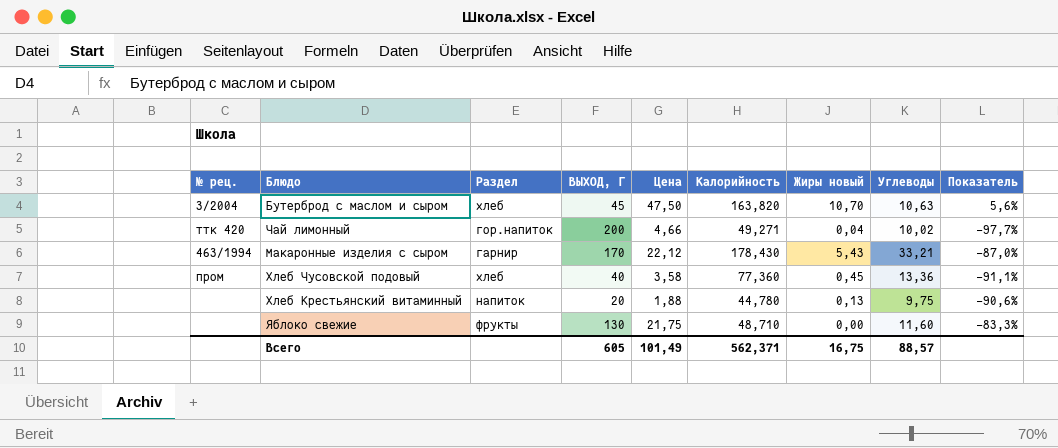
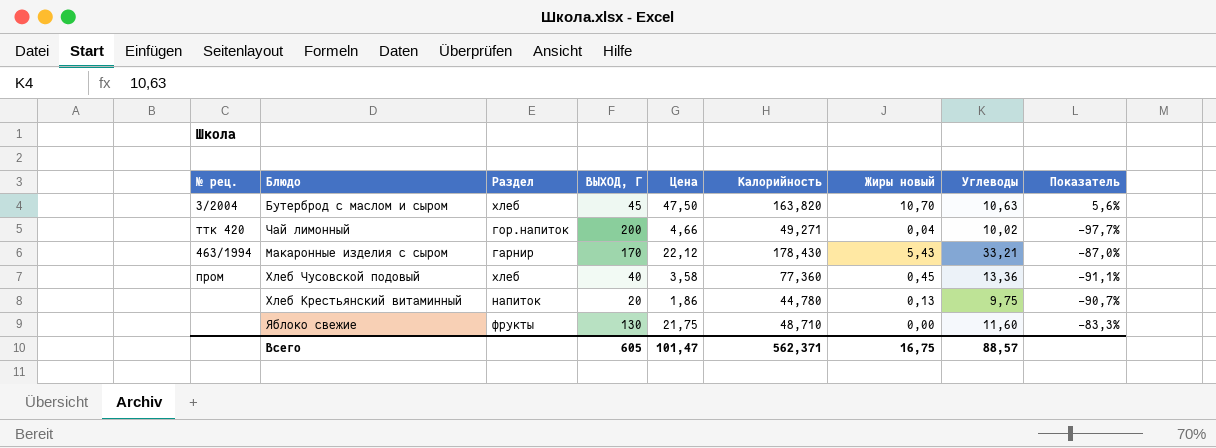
Хлеб Крестьянский витаминный | Цена: 1,88 -> 1,86
Хлеб Крестьянский витаминный | Показатель: -90,6% -> -90,7%
Всего | Цена: 101,49 -> 101,47

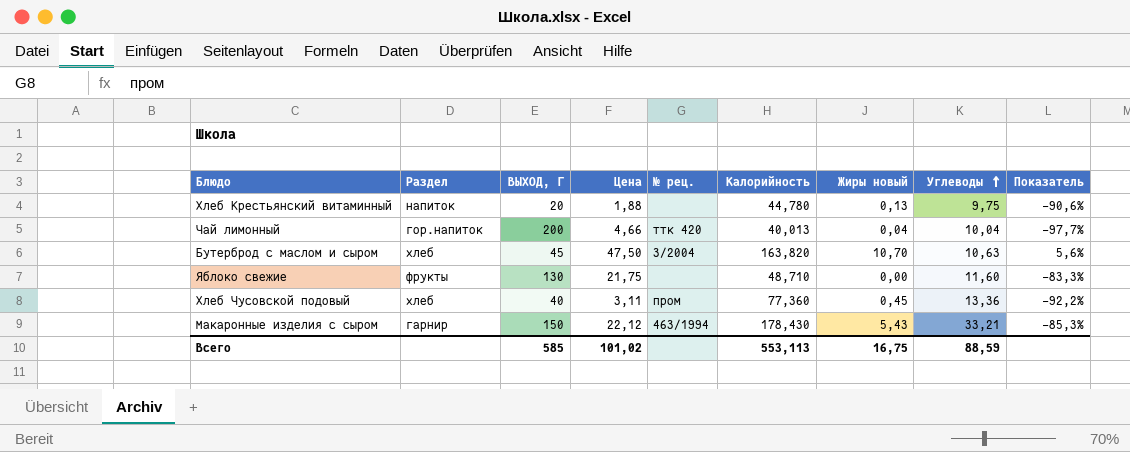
row order: none -> Углеводы ascending
column № рец. | position: 1 -> 5
Хлеб Крестьянский витаминный | Цена: 1,86 -> 1,88
Хлеб Крестьянский витаминный | Показатель: -90,7% -> -90,6%
Чай лимонный | Калорийность: 49,271 -> 40,013
Чай лимонный | Углеводы: 10,02 -> 10,04
Хлеб Чусовской подовый | Цена: 3,58 -> 3,11
Хлеб Чусовской подовый | Показатель: -91,1% -> -92,2%
Макаронные изделия с сыром | ВЫХОД, Г: 170 -> 150
Макаронные изделия с сыром | Показатель: -87,0% -> -85,3%
Всего | ВЫХОД, Г: 605 -> 585
Всего | Цена: 101,47 -> 101,02
Всего | Калорийность: 562,371 -> 553,113
Всего | Углеводы: 88,57 -> 88,59

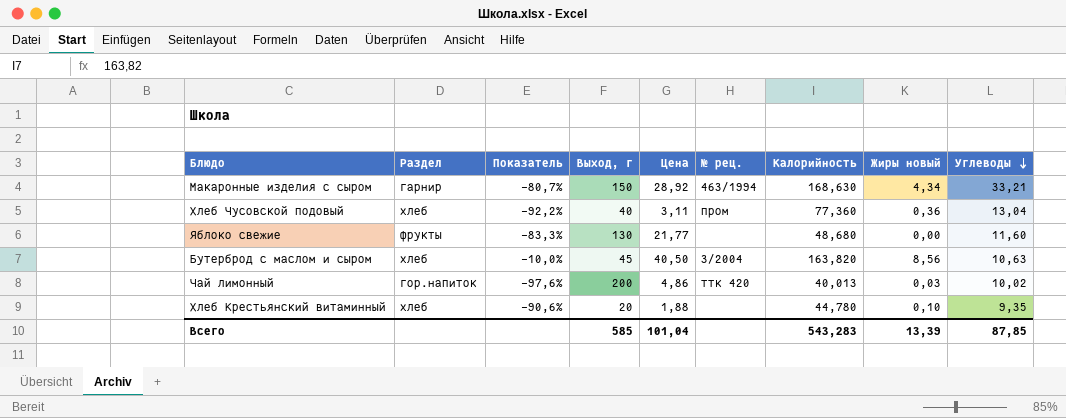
row order: Углеводы ascending -> Углеводы descending
column Показатель | position: 9 -> 3
column name: ВЫХОД, Г -> Выход, г
Макаронные изделия с сыром | Показатель: -85,3% -> -80,7%
Макаронные изделия с сыром | Цена: 22,12 -> 28,92
Макаронные изделия с сыром | Калорийность: 178,430 -> 168,630
Макаронные изделия с сыром | Жиры новый: 5,43 -> 4,34
Хлеб Чусовской подовый | Жиры новый: 0,45 -> 0,36
Хлеб Чусовской подовый | Углеводы: 13,36 -> 13,04
Яблоко свежие | Цена: 21,75 -> 21,77
Яблоко свежие | Калорийность: 48,710 -> 48,680
Бутерброд с маслом и сыром | Показатель: 5,6% -> -10,0%
Бутерброд с маслом и сыром | Цена: 47,50 -> 40,50
Бутерброд с маслом и сыром | Жиры новый: 10,70 -> 8,56
Чай лимонный | Показатель: -97,7% -> -97,6%
Чай лимонный | Цена: 4,66 -> 4,86
Чай лимонный | Жиры новый: 0,04 -> 0,03
Чай лимонный | Углеводы: 10,04 -> 10,02
Хлеб Крестьянский витаминный | Раздел: напиток -> хлеб
Хлеб Крестьянский витаминный | Жиры новый: 0,13 -> 0,10
Хлеб Крестьянский витаминный | Углеводы: 9,75 -> 9,35
Всего | Цена: 101,02 -> 101,04
Всего | Калорийность: 553,113 -> 543,283
Всего | Жиры новый: 16,75 -> 13,39
Всего | Углеводы: 88,59 -> 87,85

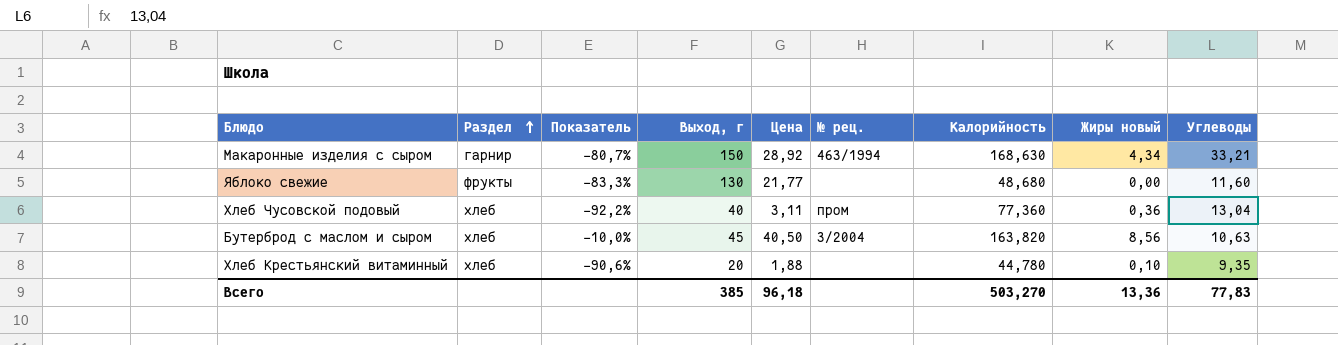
row order: Углеводы descending -> Раздел ascending
row Чай лимонный: гор.напиток | -97,6% | 200 | 4,86 | ттк 420 | 40,013 | 0,03 | 10,02 -> none
Всего | Выход, г: 585 -> 385
Всего | Цена: 101,04 -> 96,18
Всего | Калорийность: 543,283 -> 503,270
Всего | Жиры новый: 13,39 -> 13,36
Всего | Углеводы: 87,85 -> 77,83

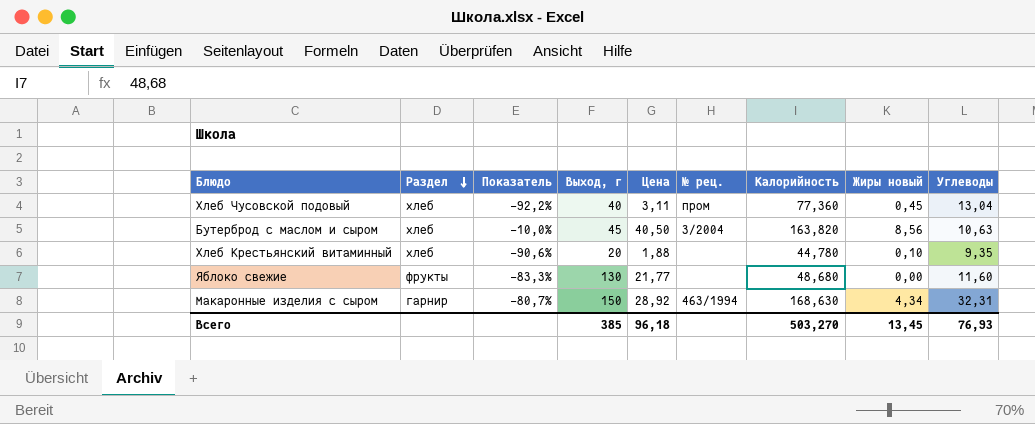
row order: Раздел ascending -> Раздел descending
Хлеб Чусовской подовый | Жиры новый: 0,36 -> 0,45
Макаронные изделия с сыром | Углеводы: 33,21 -> 32,31
Всего | Жиры новый: 13,36 -> 13,45
Всего | Углеводы: 77,83 -> 76,93

